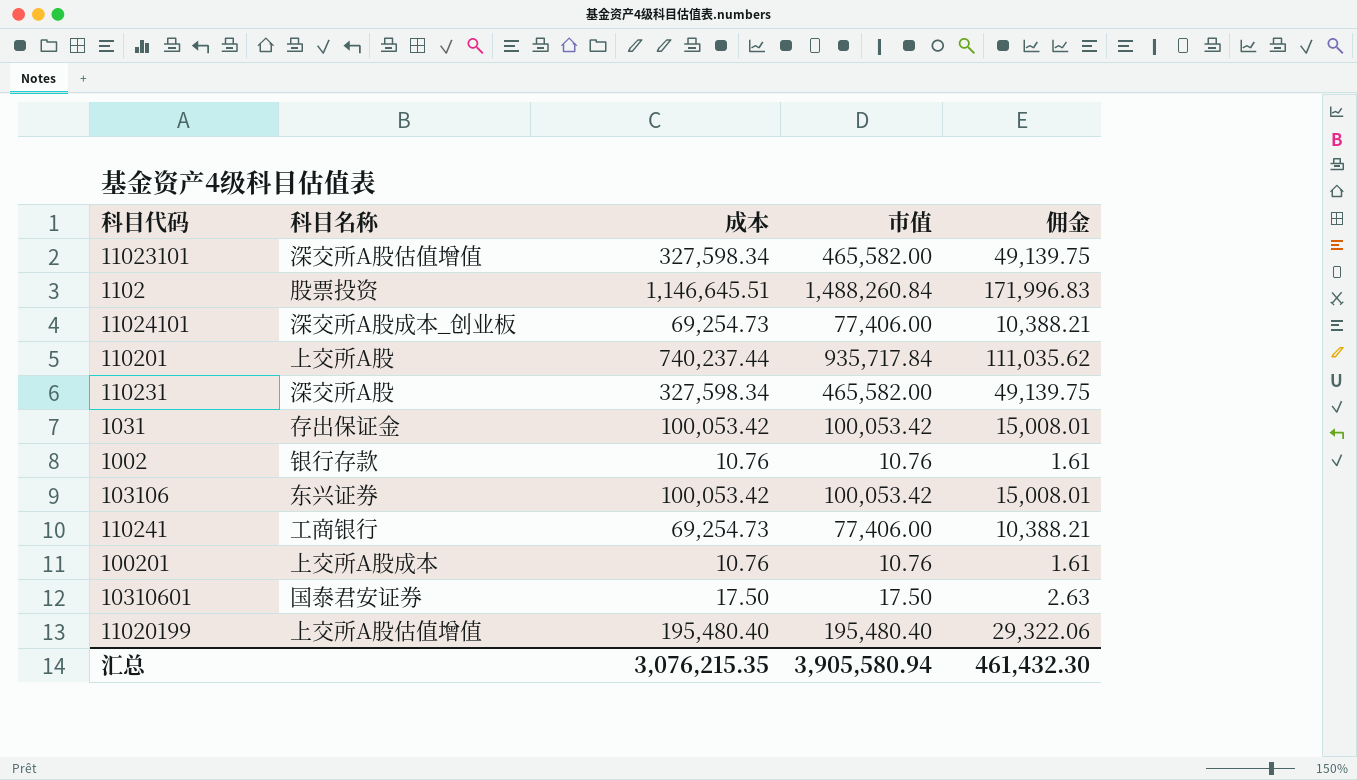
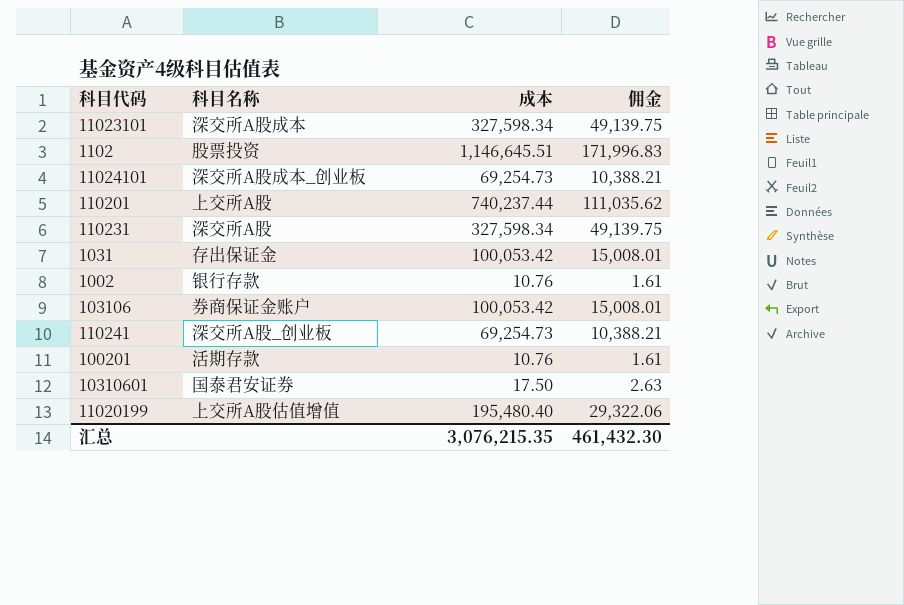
column 市值 | position: 4 -> none
11023101 | 科目名称: 深交所A股估值增值 -> 深交所A股成本
103106 | 科目名称: 东兴证券 -> 券商保证金账户
110241 | 科目名称: 工商银行 -> 深交所A股_创业板
100201 | 科目名称: 上交所A股成本 -> 活期存款

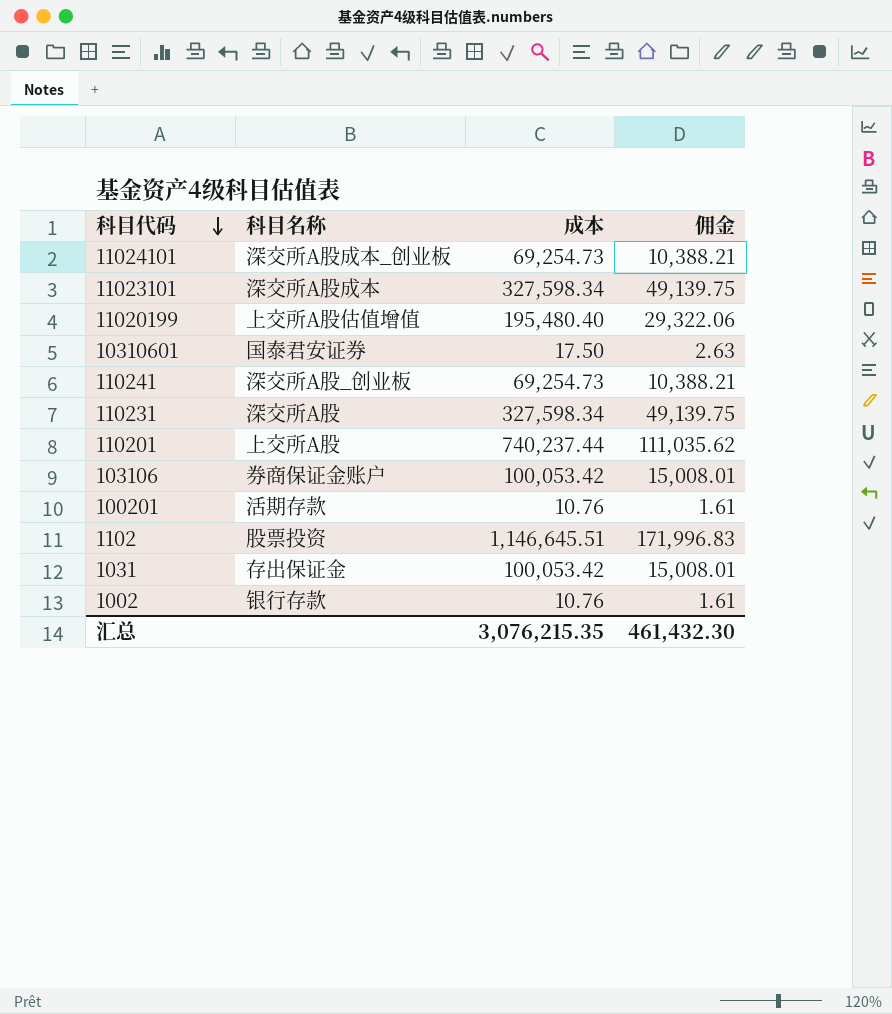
row order: none -> 科目代码 descending

